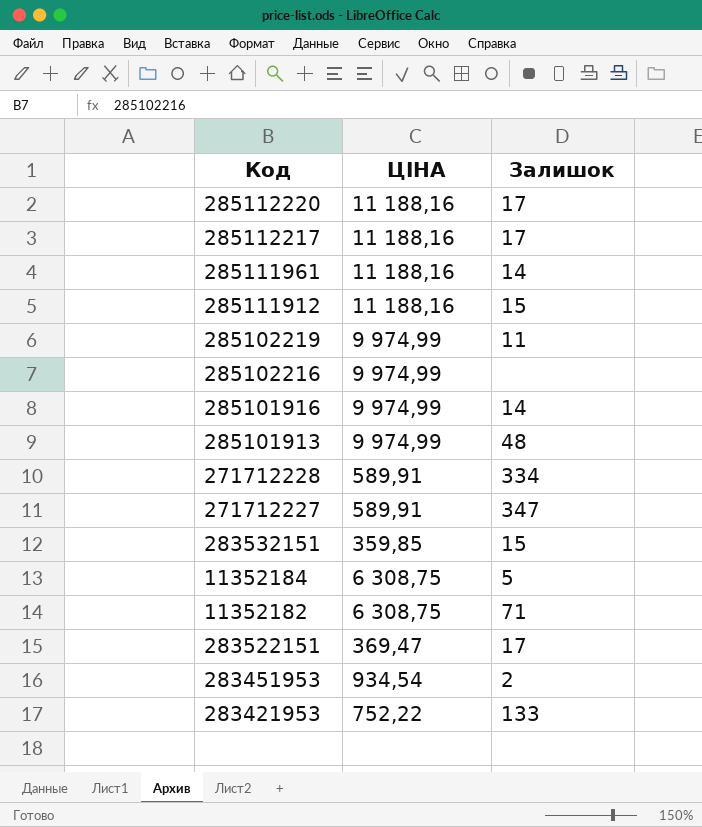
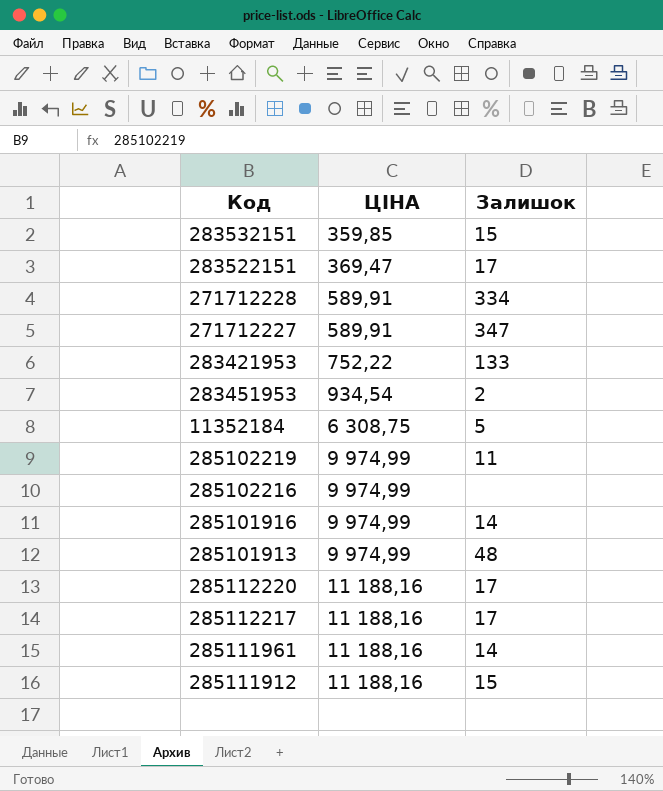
row order: none -> ЦІНА ascending
row 11352182: 6 308,75 | 71 -> none

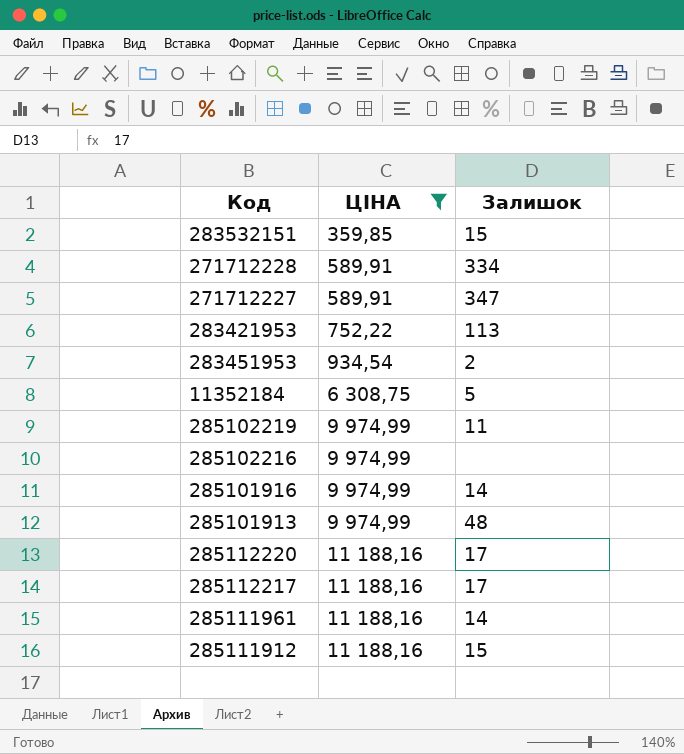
filter: none -> ЦІНА != 369,47
283421953 | Залишок: 133 -> 113

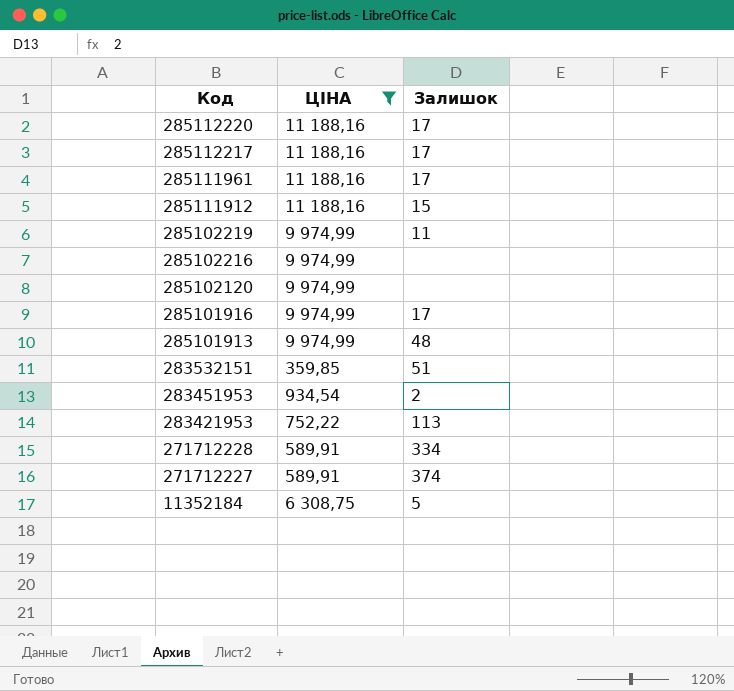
row order: ЦІНА ascending -> Код descending
285111961 | Залишок: 14 -> 17
row 285102120: none -> 9 974,99 | none
285101916 | Залишок: 14 -> 17
283532151 | Залишок: 15 -> 51
271712227 | Залишок: 347 -> 374

